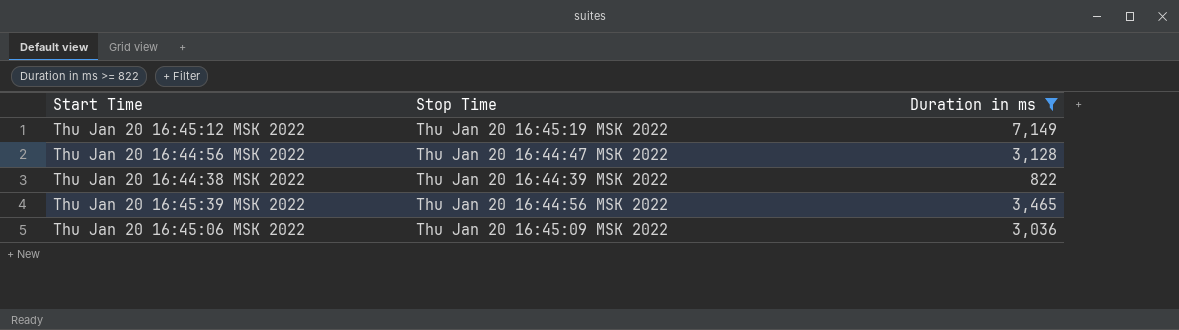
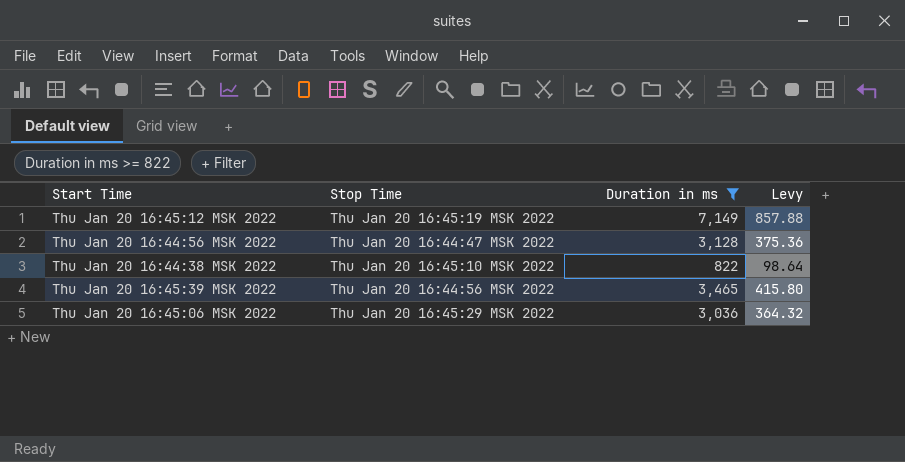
column Levy | formula: none -> [Duration in ms] * 0.12
Thu Jan 20 16:44:38 MSK 2022 | Stop Time: Thu Jan 20 16:44:39 MSK 2022 -> Thu Jan 20 16:45:10 MSK 2022
Thu Jan 20 16:45:06 MSK 2022 | Stop Time: Thu Jan 20 16:45:09 MSK 2022 -> Thu Jan 20 16:45:29 MSK 2022

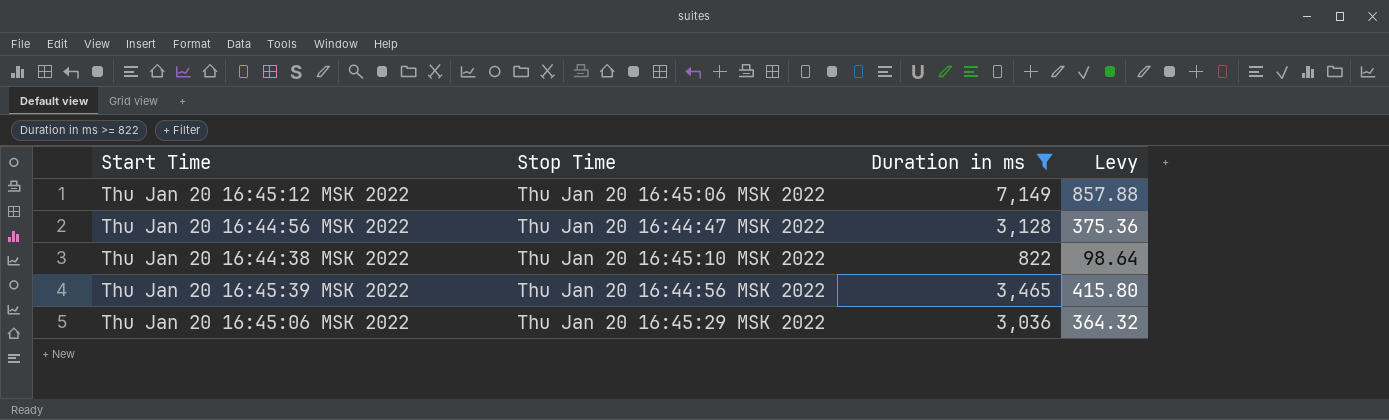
Thu Jan 20 16:45:12 MSK 2022 | Stop Time: Thu Jan 20 16:45:19 MSK 2022 -> Thu Jan 20 16:45:06 MSK 2022

